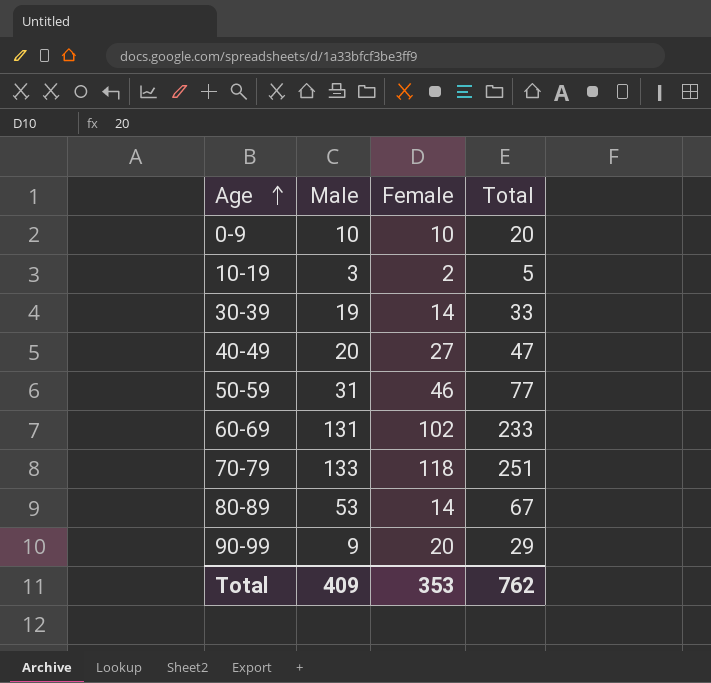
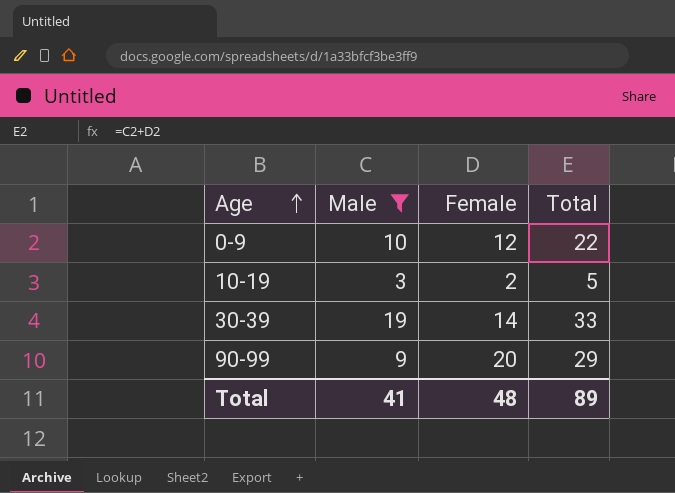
filter: none -> Male <= 19
0-9 | Female: 10 -> 12
0-9 | Total: 20 -> 22
Total | Male: 409 -> 41
Total | Female: 353 -> 48
Total | Total: 762 -> 89

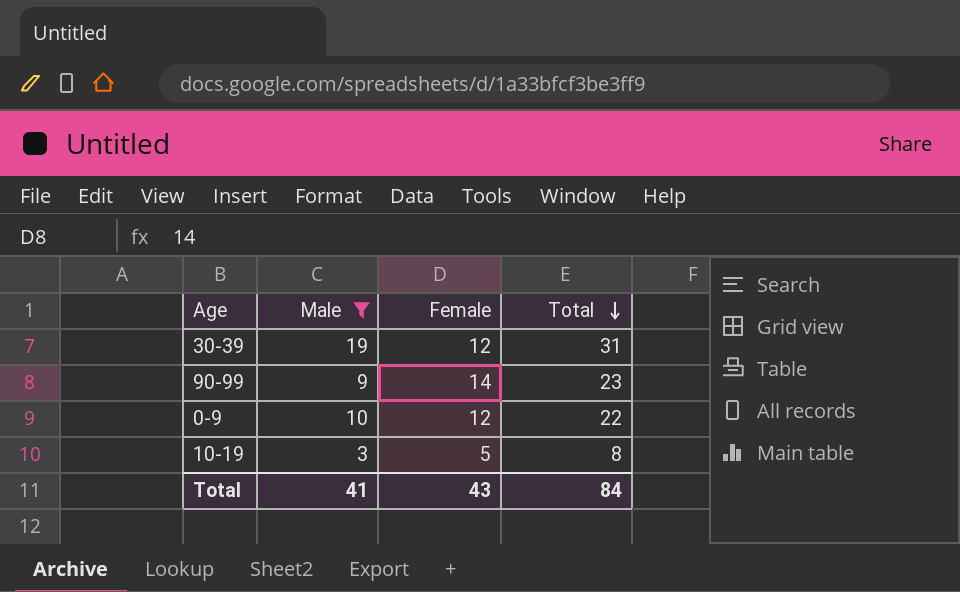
row order: Age ascending -> Total descending
30-39 | Female: 14 -> 12
30-39 | Total: 33 -> 31
90-99 | Female: 20 -> 14
90-99 | Total: 29 -> 23
10-19 | Female: 2 -> 5
10-19 | Total: 5 -> 8
Total | Female: 48 -> 43
Total | Total: 89 -> 84

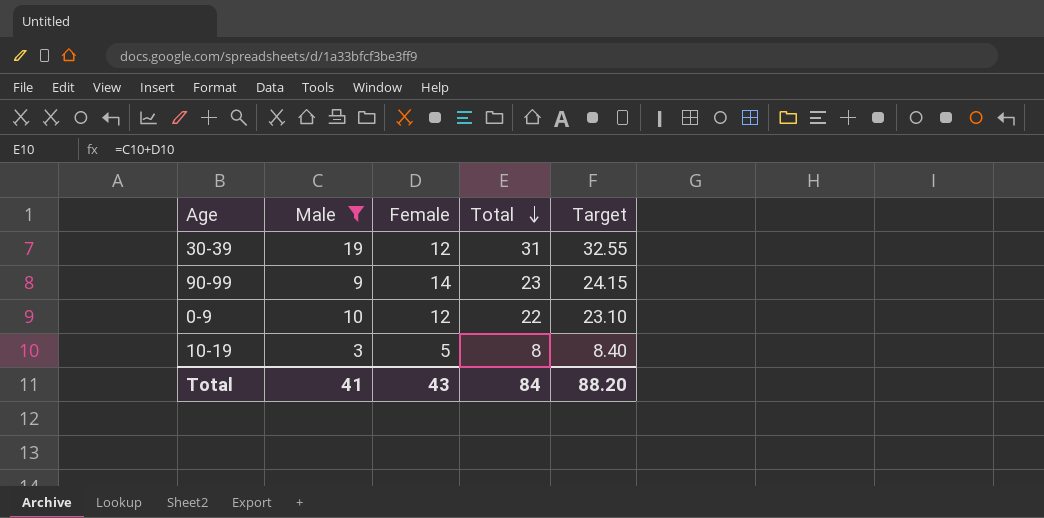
column Target | formula: none -> [Total] * 1.05

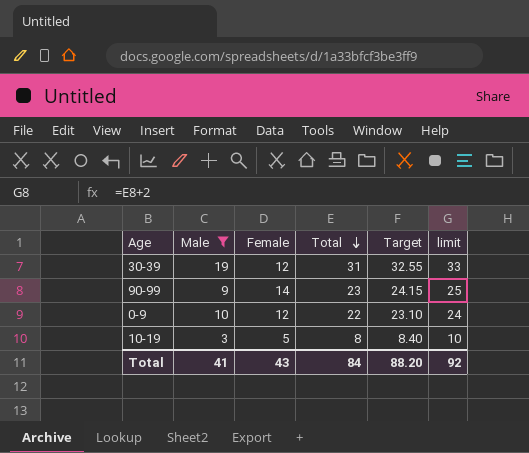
column limit | formula: none -> [Total] + 2

